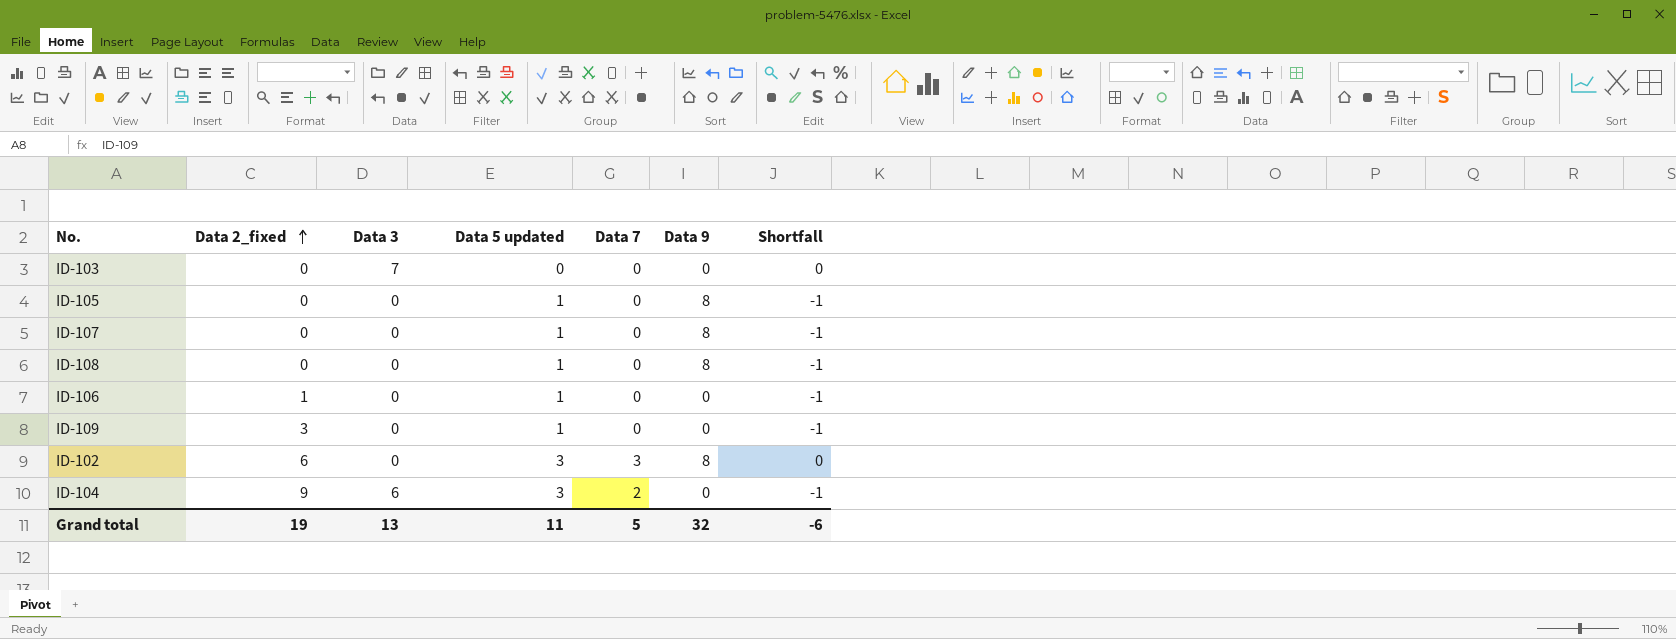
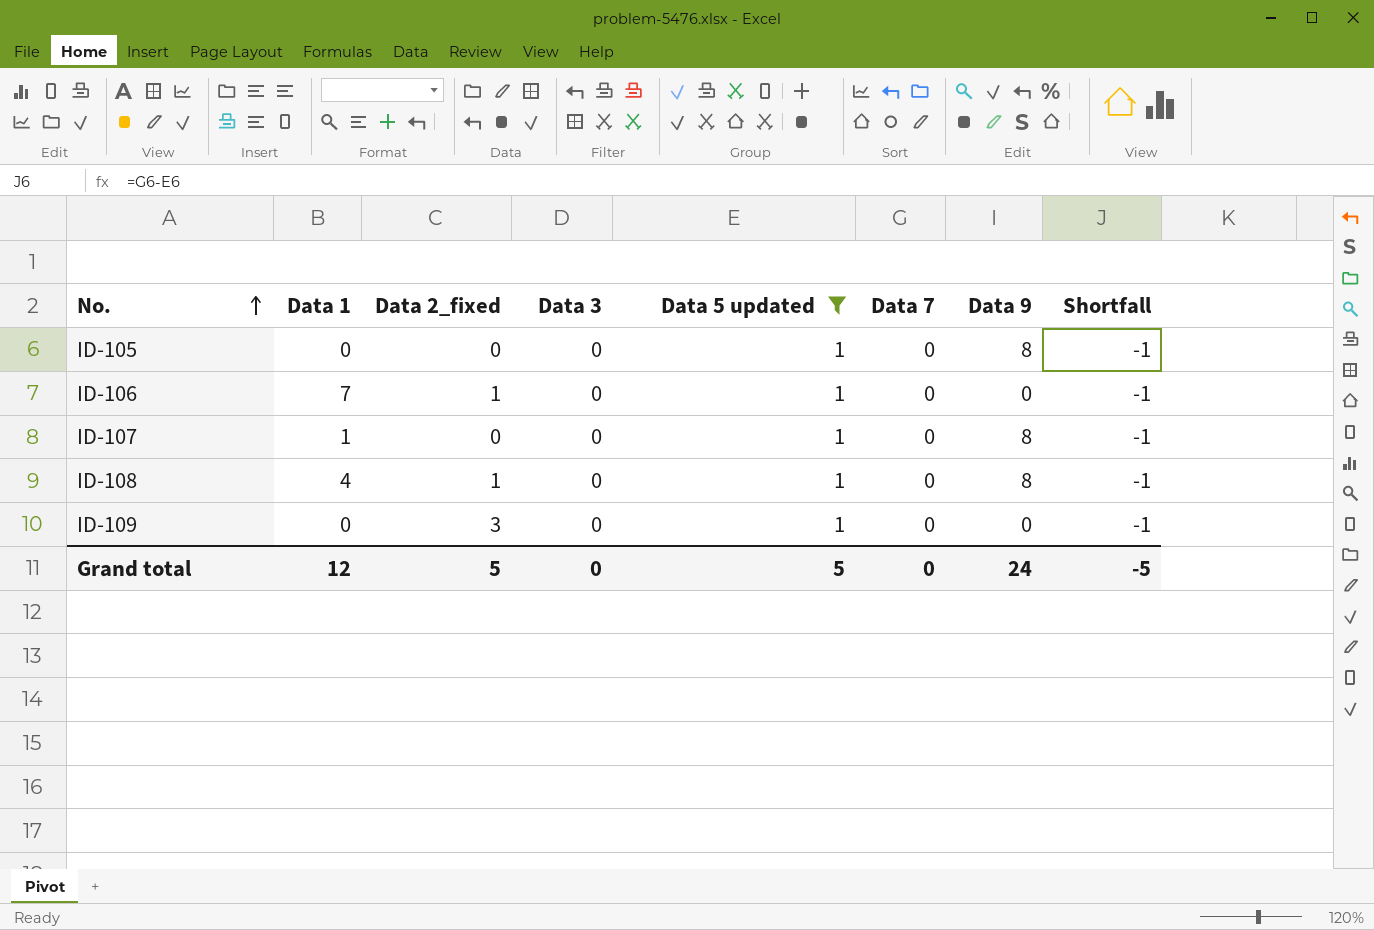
filter: none -> Data 5 updated = 1
row order: Data 2_fixed ascending -> No. ascending
column Data 1 | position: none -> 2
ID-108 | Data 2_fixed: 0 -> 1
Grand total | Data 2_fixed: 19 -> 5
Grand total | Data 3: 13 -> 0
Grand total | Data 5 updated: 11 -> 5
Grand total | Data 7: 5 -> 0
Grand total | Data 9: 32 -> 24
Grand total | Shortfall: -6 -> -5

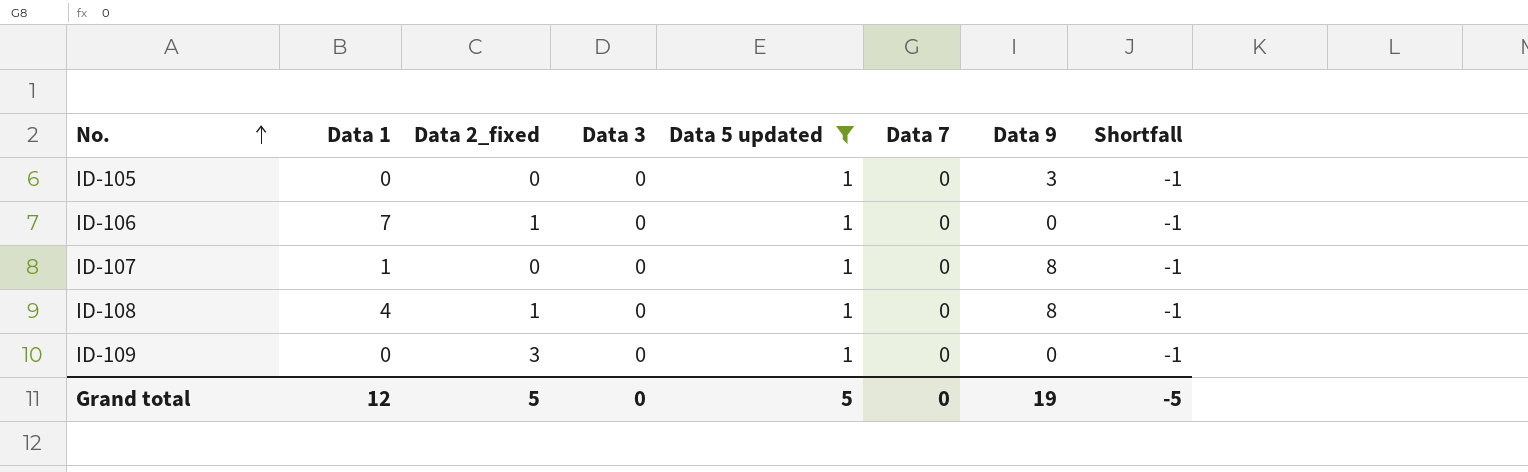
ID-105 | Data 9: 8 -> 3
Grand total | Data 9: 24 -> 19

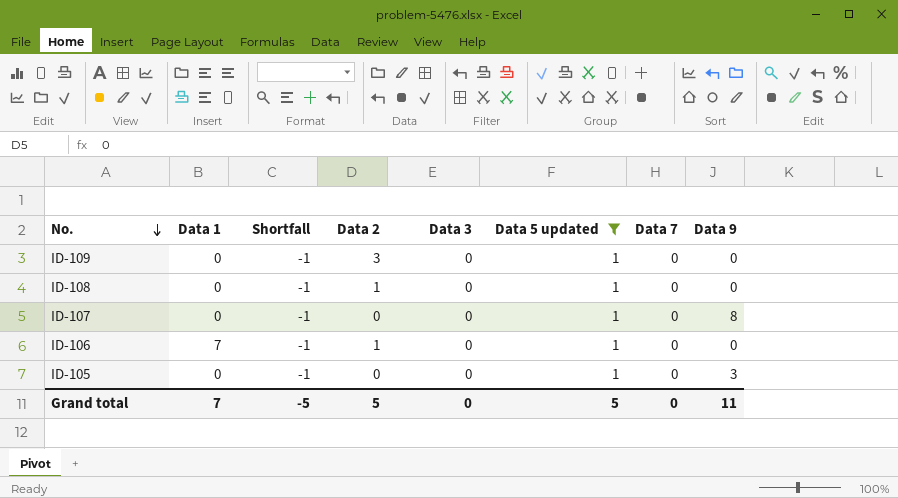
row order: No. ascending -> No. descending
column Shortfall | position: 8 -> 3
column name: Data 2_fixed -> Data 2
ID-108 | Data 1: 4 -> 0
ID-108 | Data 9: 8 -> 0
ID-107 | Data 1: 1 -> 0
Grand total | Data 1: 12 -> 7
Grand total | Data 9: 19 -> 11

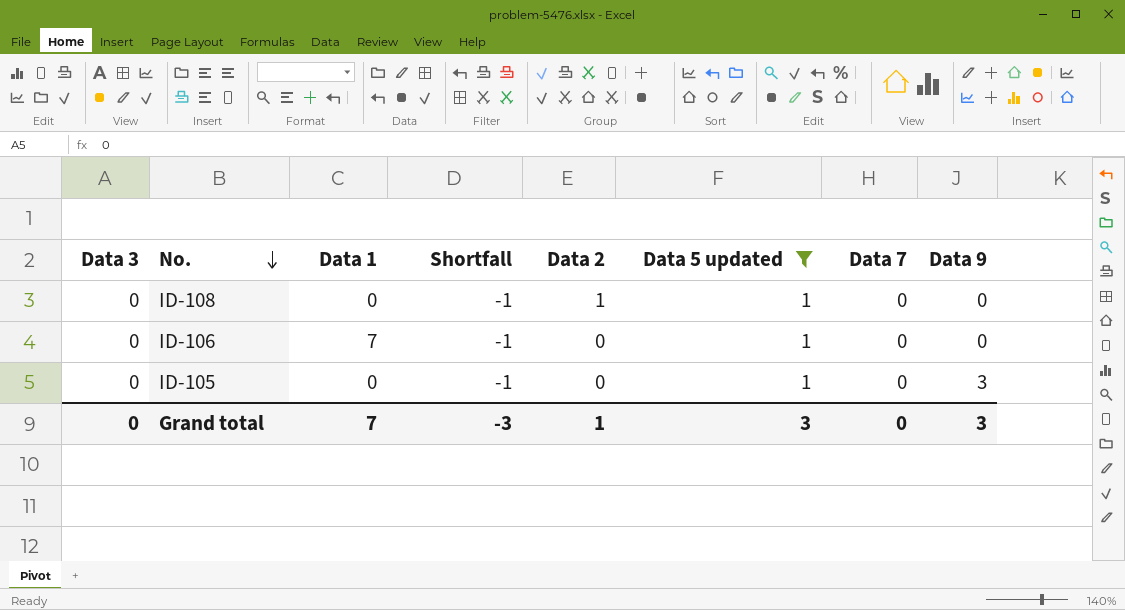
column Data 3 | position: 5 -> 1
row ID-109: 0 | -1 | 3 | 0 | 1 | 0 | 0 -> none
row ID-107: 0 | -1 | 0 | 0 | 1 | 0 | 8 -> none
ID-106 | Data 2: 1 -> 0
Grand total | Shortfall: -5 -> -3
Grand total | Data 2: 5 -> 1
Grand total | Data 5 updated: 5 -> 3
Grand total | Data 9: 11 -> 3

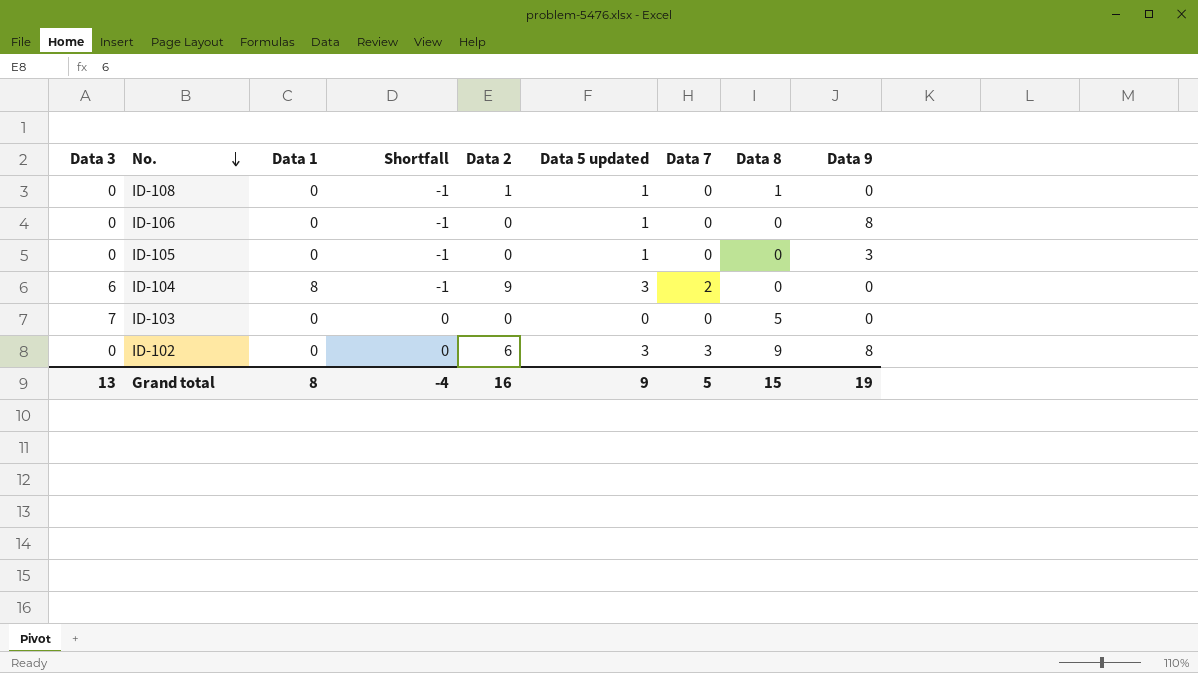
filter: Data 5 updated = 1 -> none
column Data 8 | position: none -> 8
ID-106 | Data 1: 7 -> 0
ID-106 | Data 9: 0 -> 8
Grand total | Data 3: 0 -> 13
Grand total | Data 1: 7 -> 8
Grand total | Shortfall: -3 -> -4
Grand total | Data 2: 1 -> 16
Grand total | Data 5 updated: 3 -> 9
Grand total | Data 7: 0 -> 5
Grand total | Data 9: 3 -> 19

